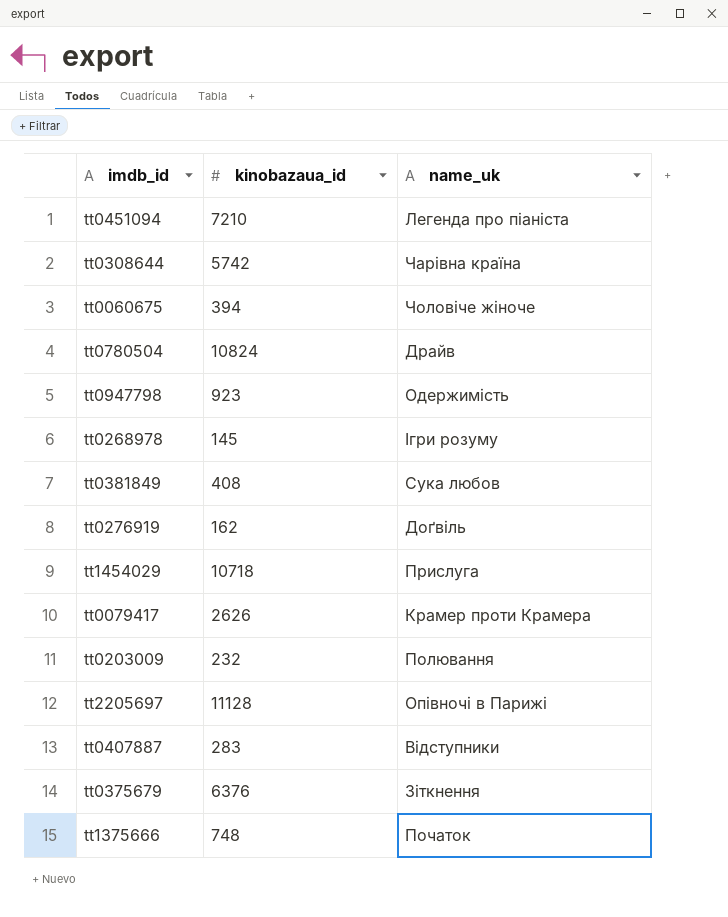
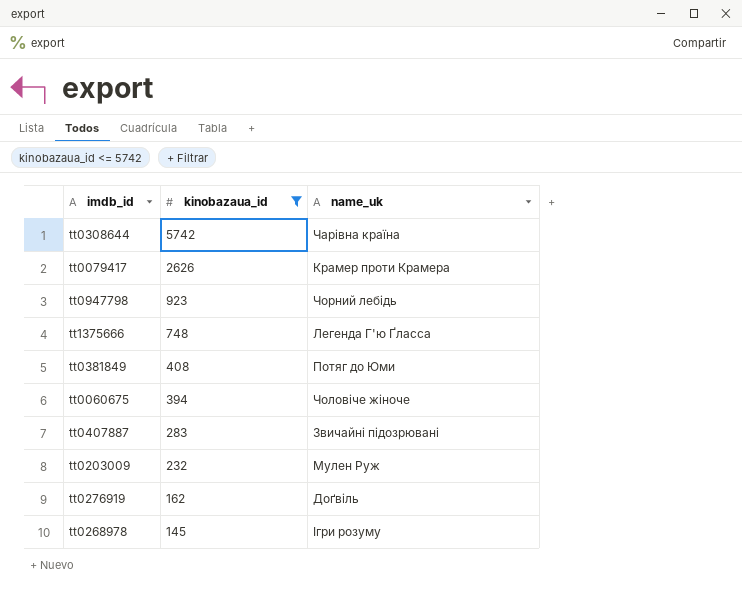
filter: none -> kinobazaua_id <= 5742
row order: none -> kinobazaua_id descending
tt0947798 | name_uk: Одержимість -> Чорний лебідь
tt1375666 | name_uk: Початок -> Легенда Г'ю Ґласса
tt0381849 | name_uk: Сука любов -> Потяг до Юми
tt0407887 | name_uk: Відступники -> Звичайні підозрювані
tt0203009 | name_uk: Полювання -> Мулен Руж

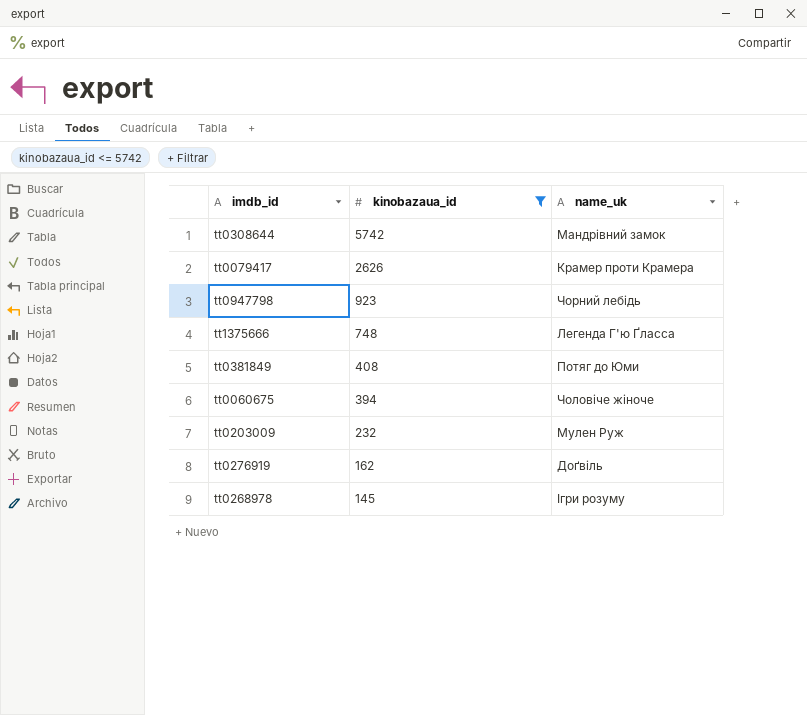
row tt0407887: 283 | Звичайні підозрювані -> none
tt0308644 | name_uk: Чарівна країна -> Мандрівний замок

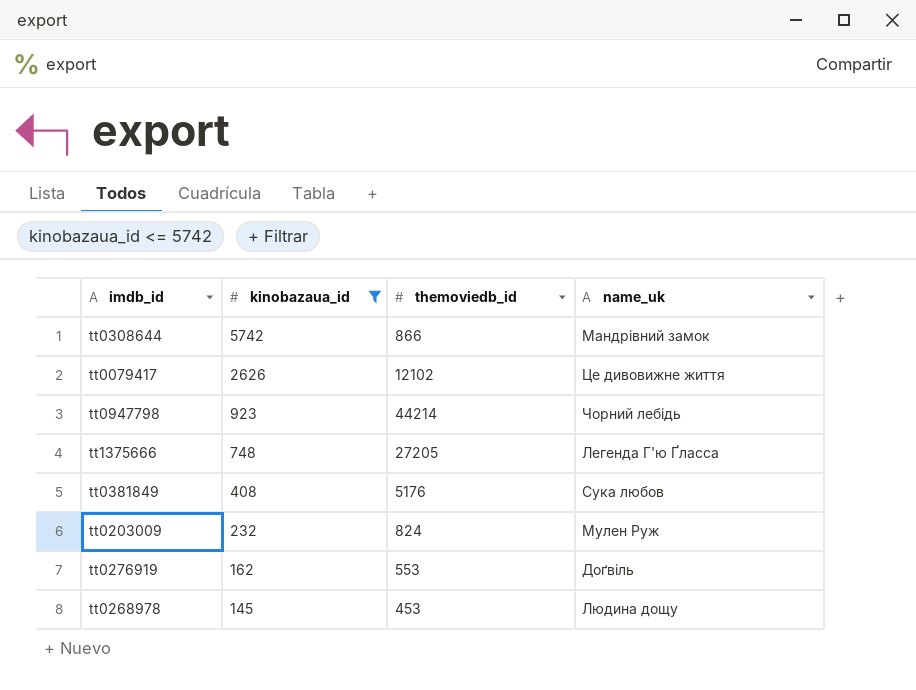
column themoviedb_id | position: none -> 3
row tt0060675: 394 | Чоловіче жіноче -> none
tt0079417 | name_uk: Крамер проти Крамера -> Це дивовижне життя
tt0381849 | name_uk: Потяг до Юми -> Сука любов
tt0268978 | name_uk: Ігри розуму -> Людина дощу

